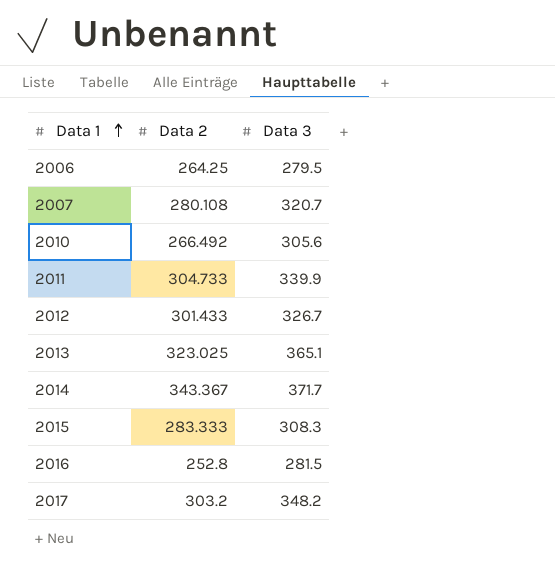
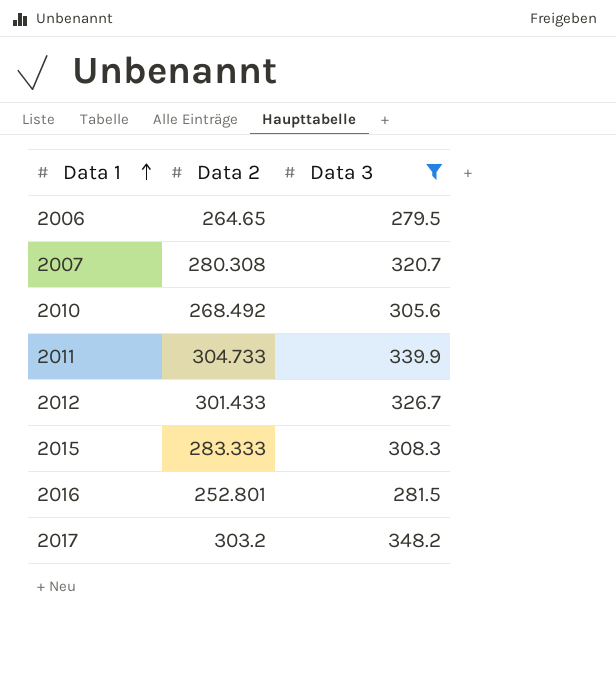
filter: none -> Data 3 <= 348.2
2006 | Data 2: 264.25 -> 264.65
2007 | Data 2: 280.108 -> 280.308
2010 | Data 2: 266.492 -> 268.492
2016 | Data 2: 252.8 -> 252.801

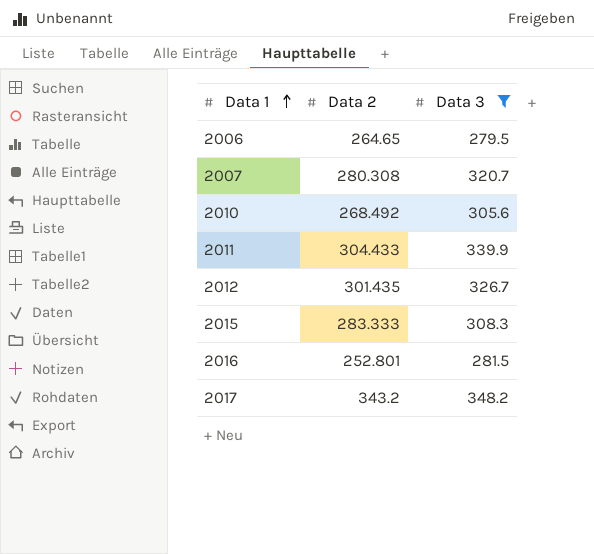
2011 | Data 2: 304.733 -> 304.433
2012 | Data 2: 301.433 -> 301.435
2017 | Data 2: 303.2 -> 343.2

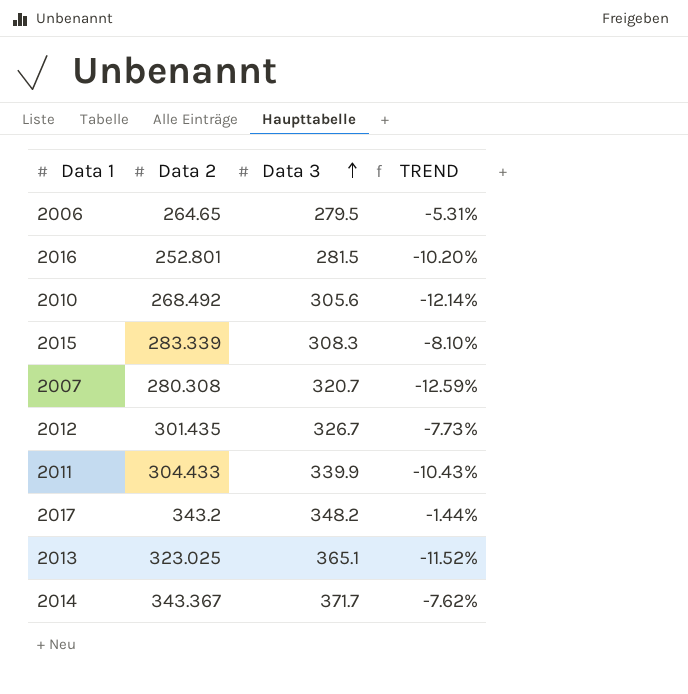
filter: Data 3 <= 348.2 -> none
row order: Data 1 ascending -> Data 3 ascending
column TREND | formula: none -> ([Data 2] - [Data 3]) / [Data 3]
2015 | Data 2: 283.333 -> 283.339

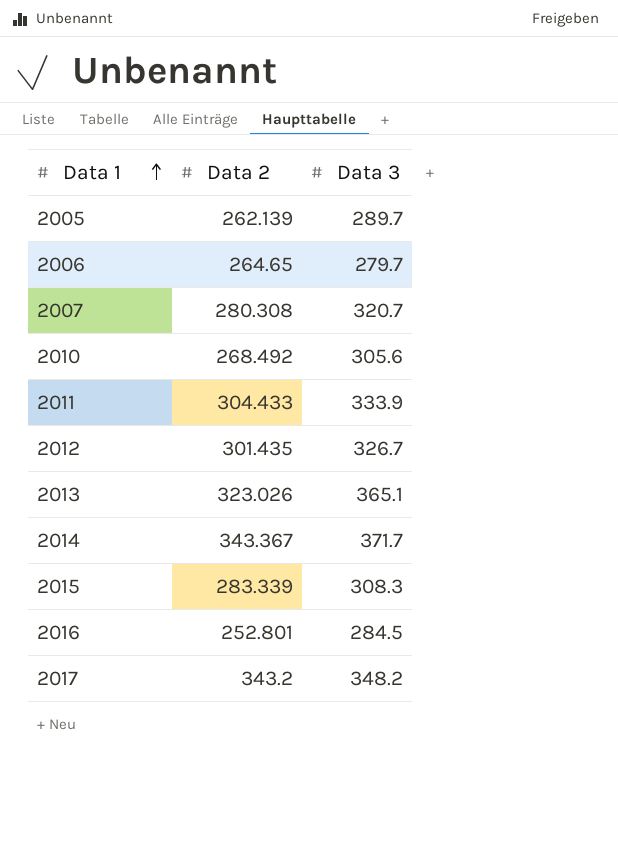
row order: Data 3 ascending -> Data 1 ascending
column TREND | formula: ([Data 2] - [Data 3]) / [Data 3] -> none
row 2005: none -> 262.139 | 289.7
2006 | Data 3: 279.5 -> 279.7
2011 | Data 3: 339.9 -> 333.9
2013 | Data 2: 323.025 -> 323.026
2016 | Data 3: 281.5 -> 284.5

